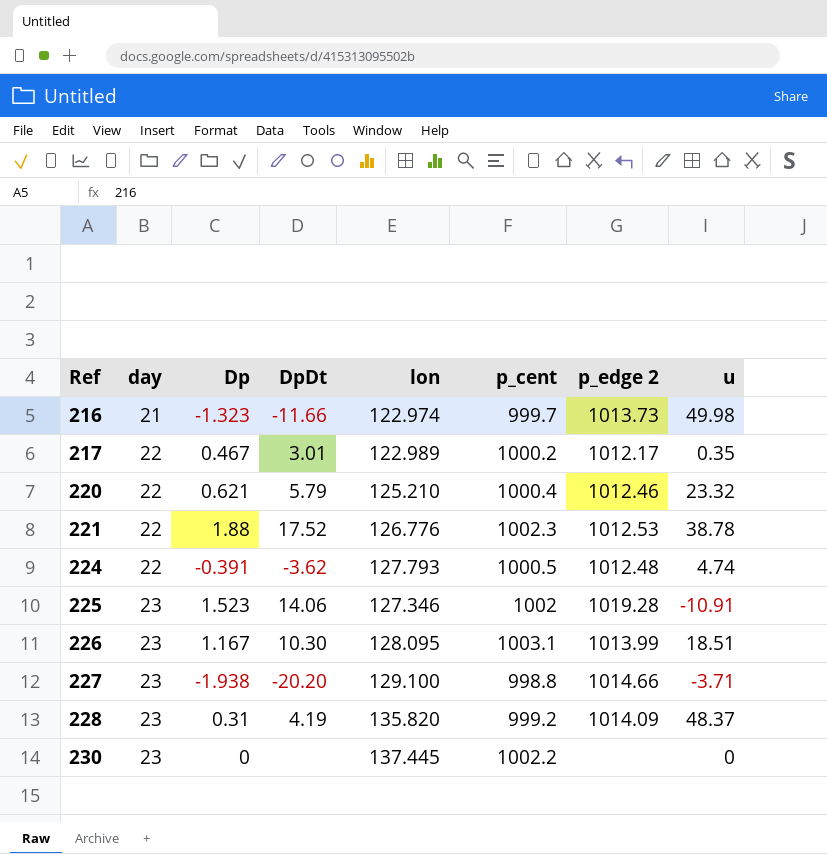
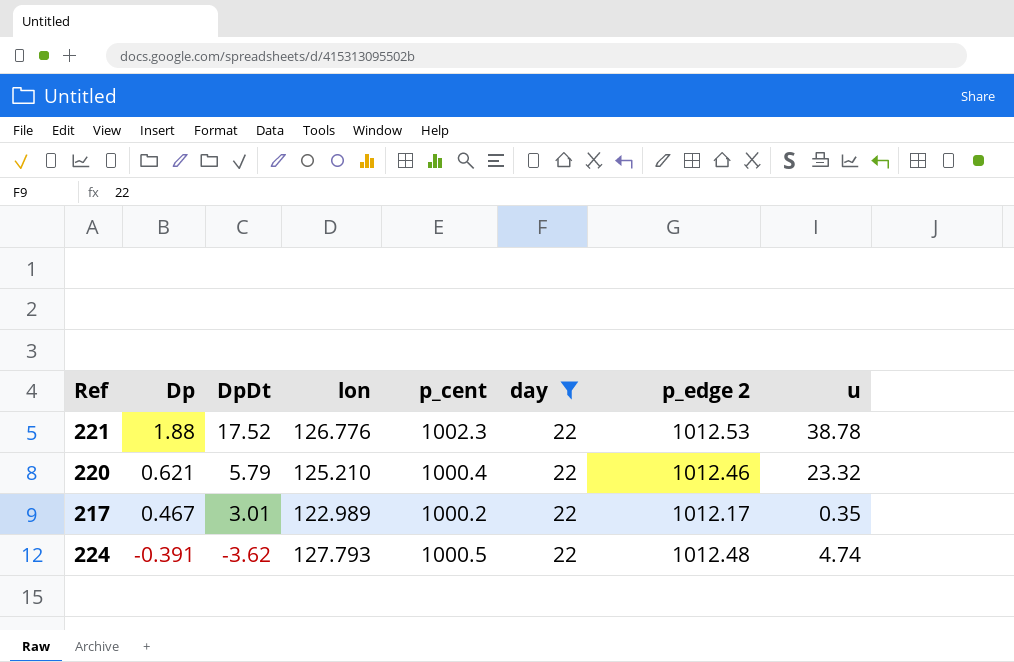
filter: none -> day = 22
row order: Ref ascending -> Dp descending
column day | position: 2 -> 6

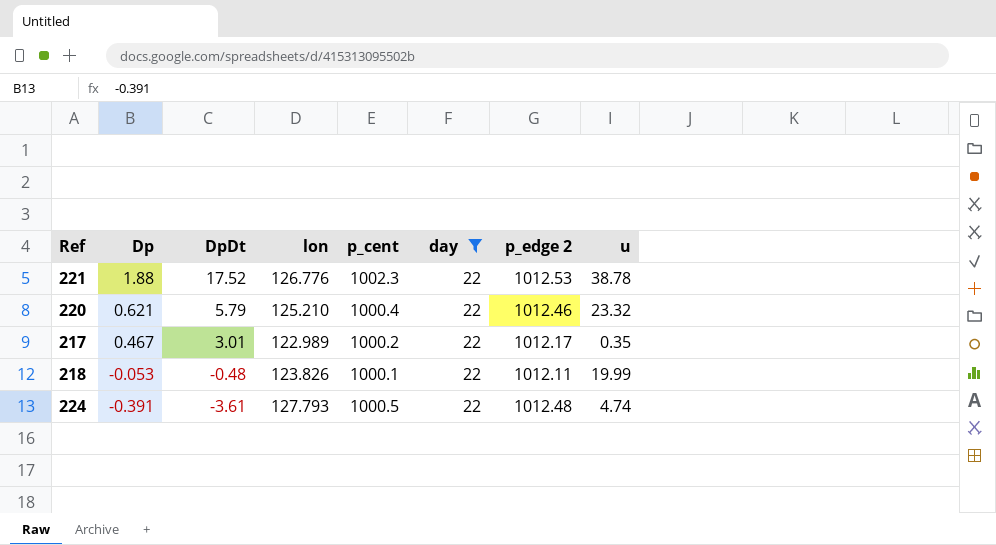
row 218: none -> -0.053 | -0.48 | 123.826 | 1000.1 | 22 | 1012.11 | 19.99
224 | DpDt: -3.62 -> -3.61

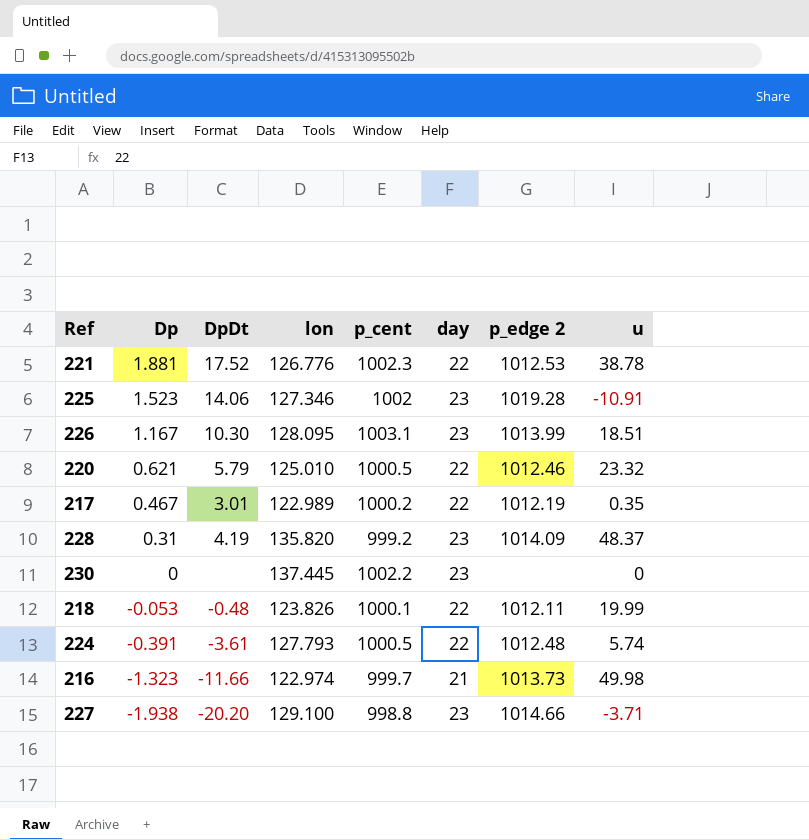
filter: day = 22 -> none
221 | Dp: 1.88 -> 1.881
220 | lon: 125.210 -> 125.010
220 | p_cent: 1000.4 -> 1000.5
217 | p_edge 2: 1012.17 -> 1012.19
224 | u: 4.74 -> 5.74

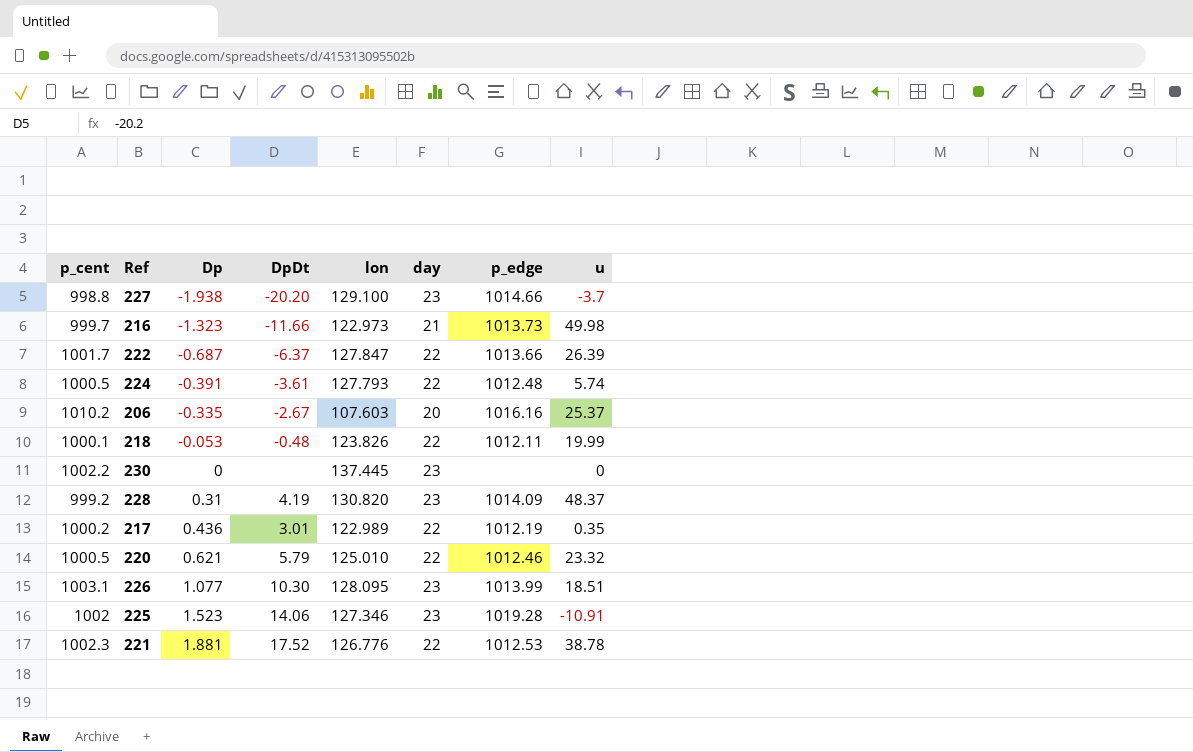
row order: Dp descending -> Dp ascending
column p_cent | position: 5 -> 1
column name: p_edge 2 -> p_edge
227 | u: -3.71 -> -3.7
216 | lon: 122.974 -> 122.973
row 222: none -> 1001.7 | -0.687 | -6.37 | 127.847 | 22 | 1013.66 | 26.39
row 206: none -> 1010.2 | -0.335 | -2.67 | 107.603 | 20 | 1016.16 | 25.37
228 | lon: 135.820 -> 130.820
217 | Dp: 0.467 -> 0.436
226 | Dp: 1.167 -> 1.077

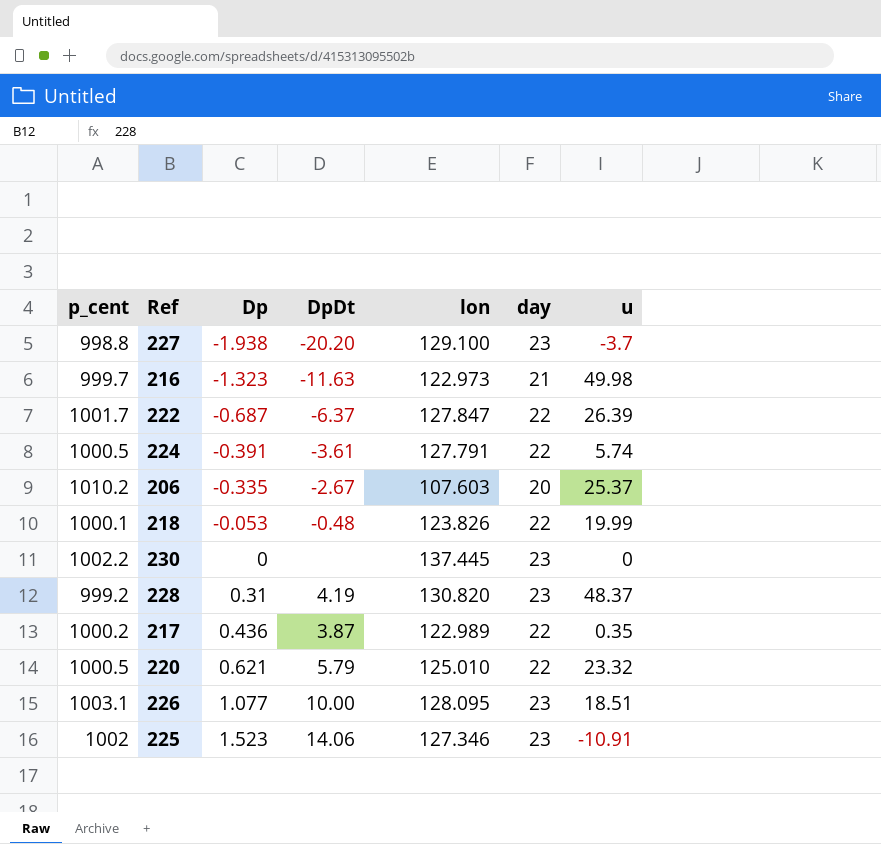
column p_edge | position: 7 -> none
row 221: 1002.3 | 1.881 | 17.52 | 126.776 | 22 | 1012.53 | 38.78 -> none
216 | DpDt: -11.66 -> -11.63
224 | lon: 127.793 -> 127.791
217 | DpDt: 3.01 -> 3.87
226 | DpDt: 10.30 -> 10.00

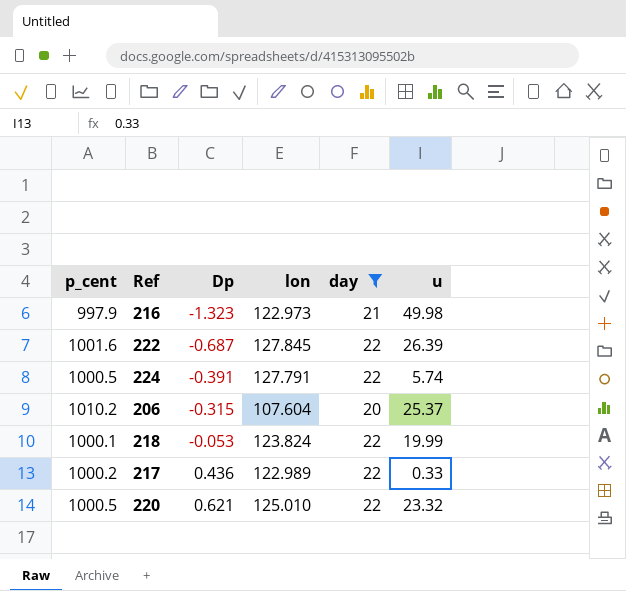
filter: none -> day != 23
column DpDt | position: 4 -> none
216 | p_cent: 999.7 -> 997.9
222 | p_cent: 1001.7 -> 1001.6
222 | lon: 127.847 -> 127.845
206 | Dp: -0.335 -> -0.315
206 | lon: 107.603 -> 107.604
218 | lon: 123.826 -> 123.824
217 | u: 0.35 -> 0.33

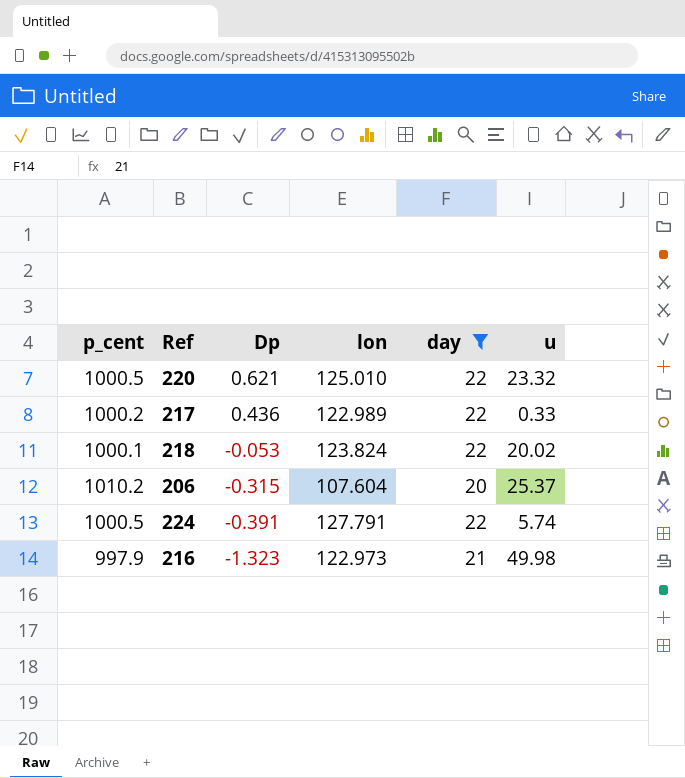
row order: Dp ascending -> Dp descending
row 222: 1001.6 | -0.687 | 127.845 | 22 | 26.39 -> none
218 | u: 19.99 -> 20.02

